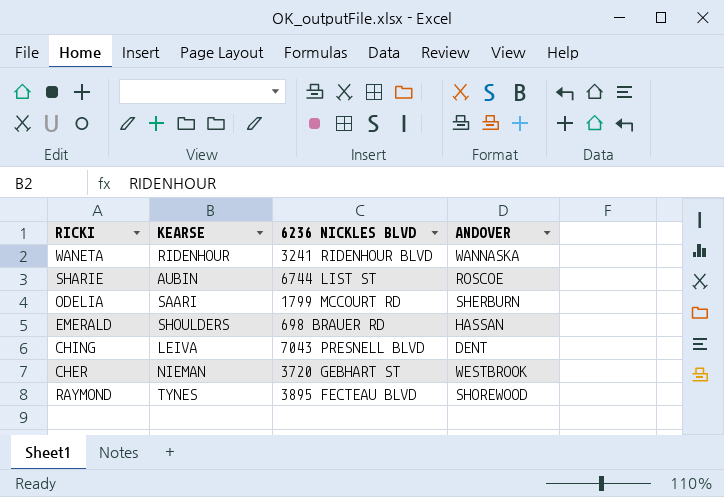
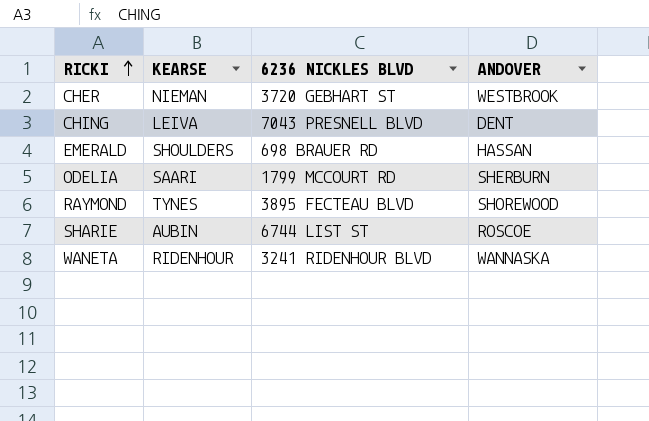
row order: none -> RICKI ascending

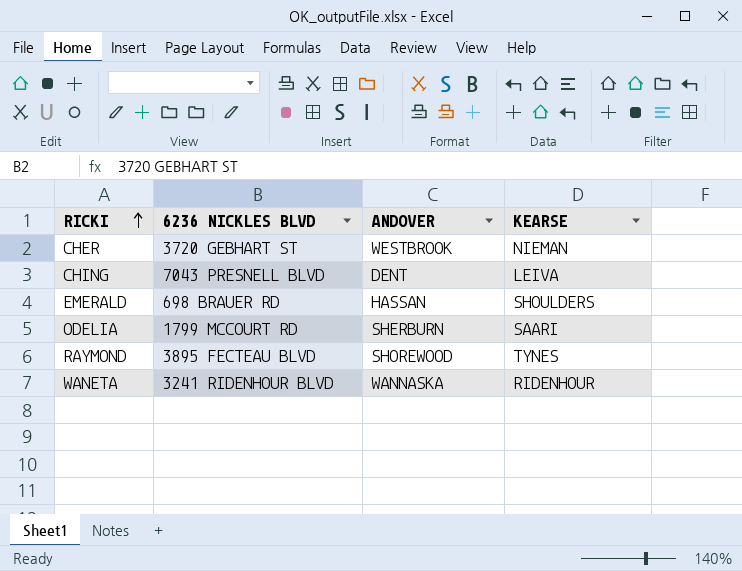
column KEARSE | position: 2 -> 4
row SHARIE: AUBIN | 6744 LIST ST | ROSCOE -> none

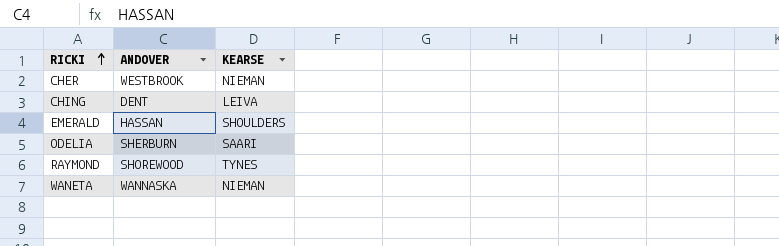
column 6236 NICKLES BLVD | position: 2 -> none
WANETA | KEARSE: RIDENHOUR -> NIEMAN

